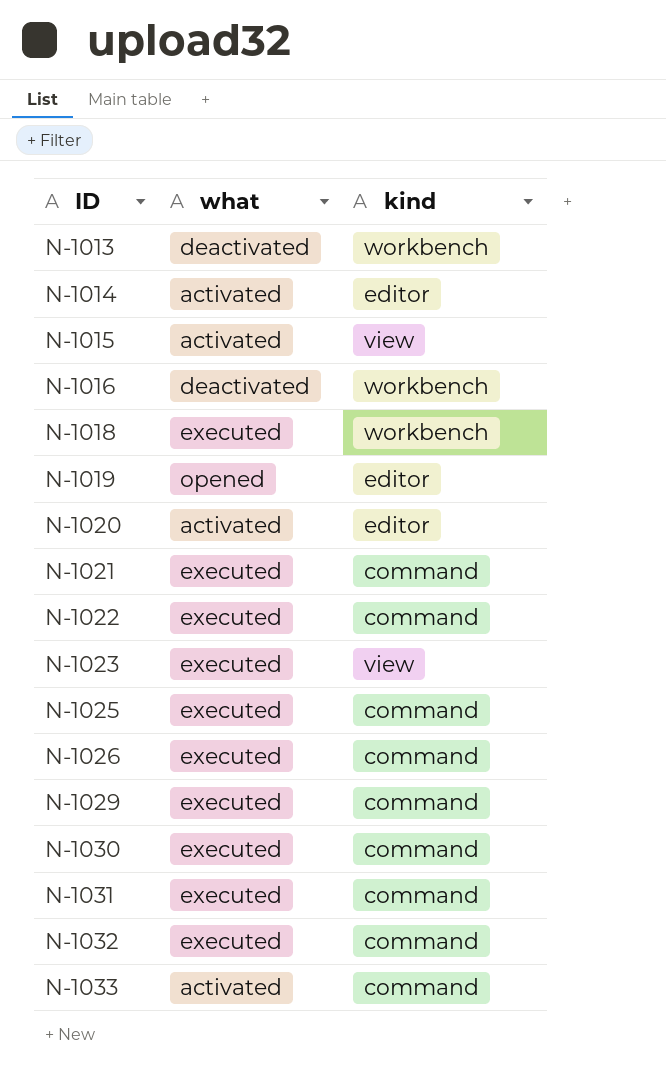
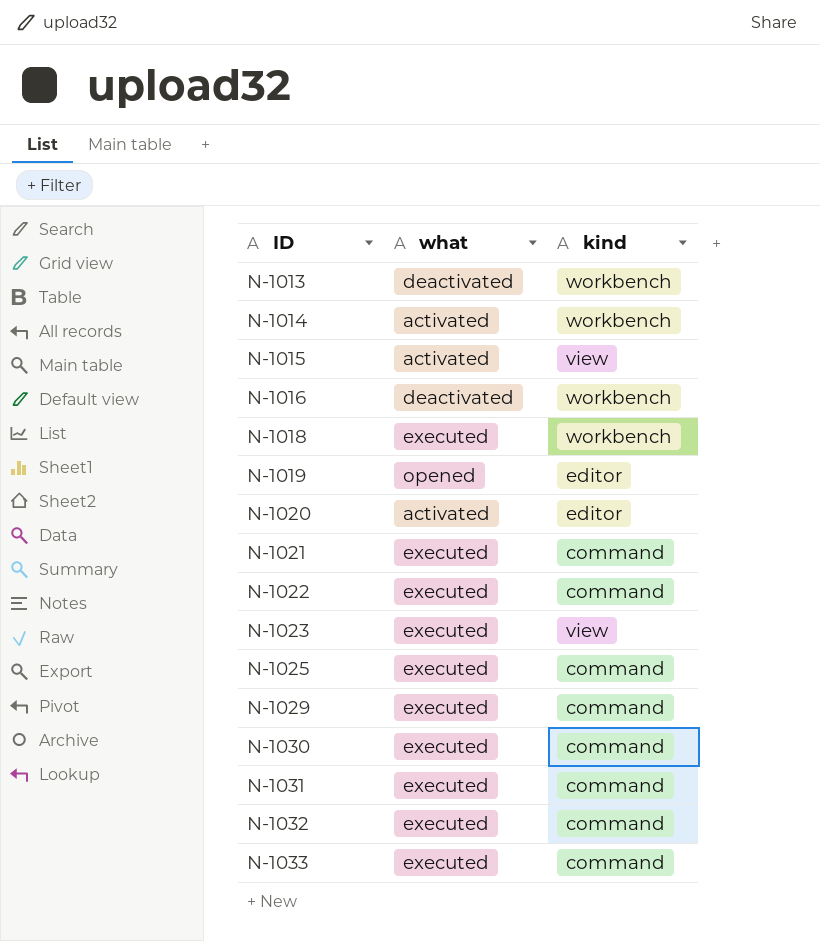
row N-1026: executed | command -> none
N-1014 | kind: editor -> workbench
N-1033 | what: activated -> executed

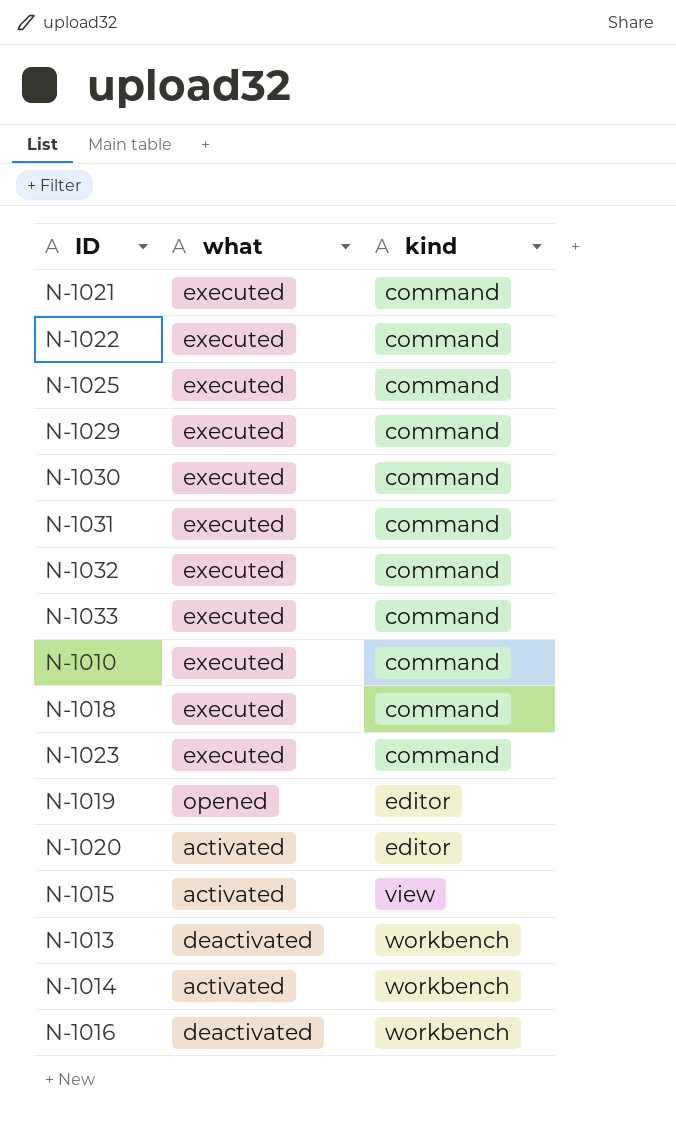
row order: ID ascending -> kind ascending
row N-1010: none -> executed | command
N-1018 | kind: workbench -> command
N-1023 | kind: view -> command

